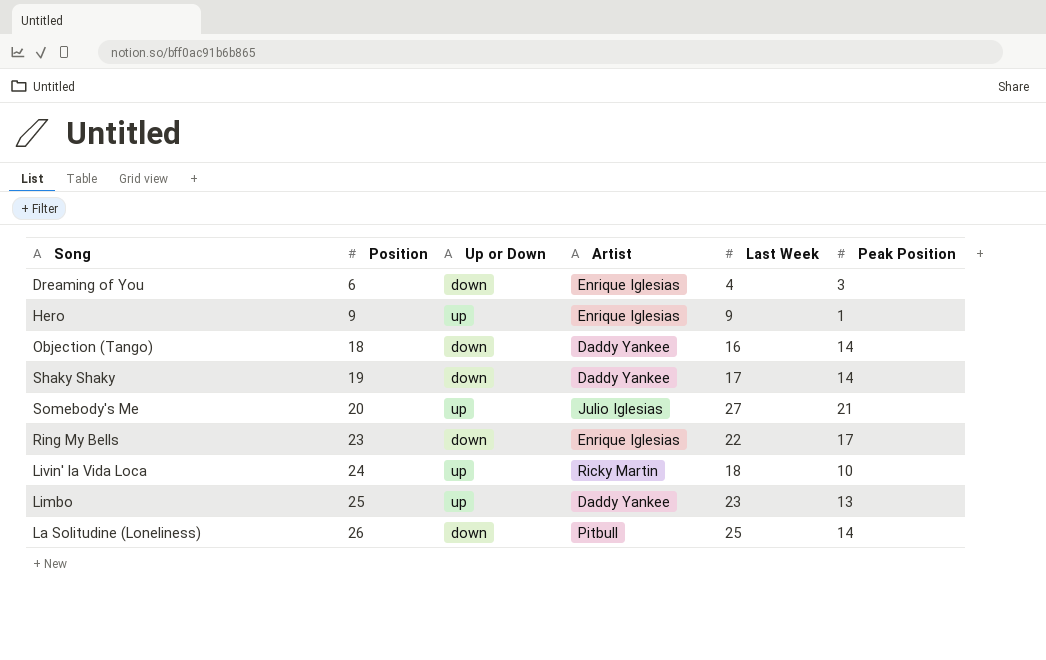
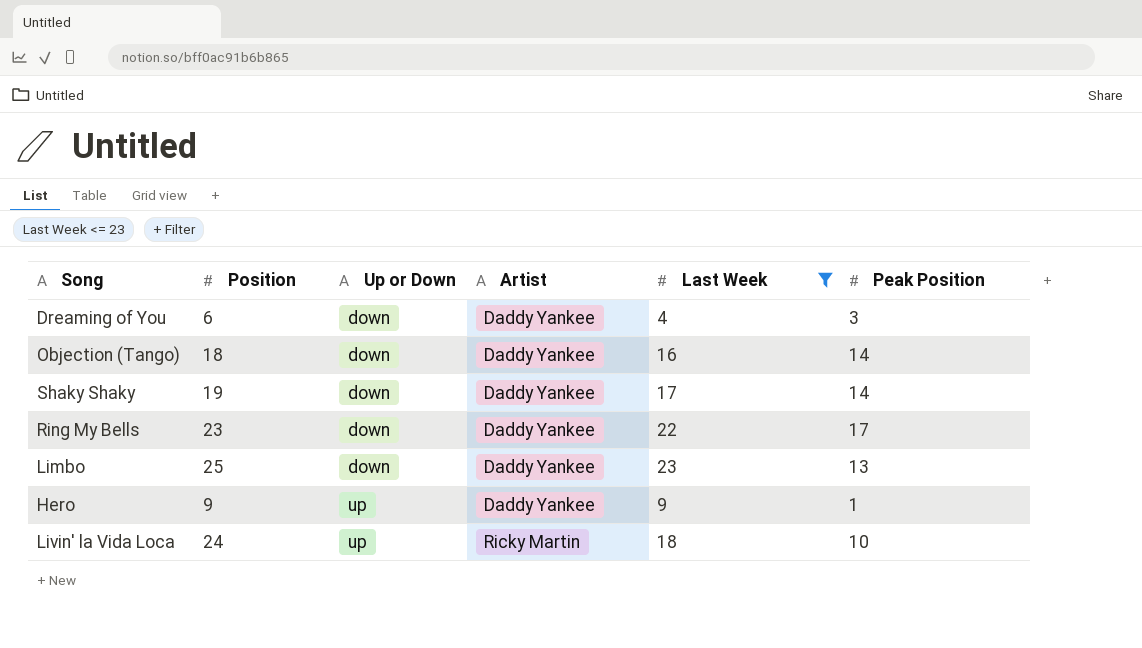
filter: none -> Last Week <= 23
row order: Position ascending -> Up or Down ascending
Dreaming of You | Artist: Enrique Iglesias -> Daddy Yankee
Ring My Bells | Artist: Enrique Iglesias -> Daddy Yankee
Limbo | Up or Down: up -> down
Hero | Artist: Enrique Iglesias -> Daddy Yankee

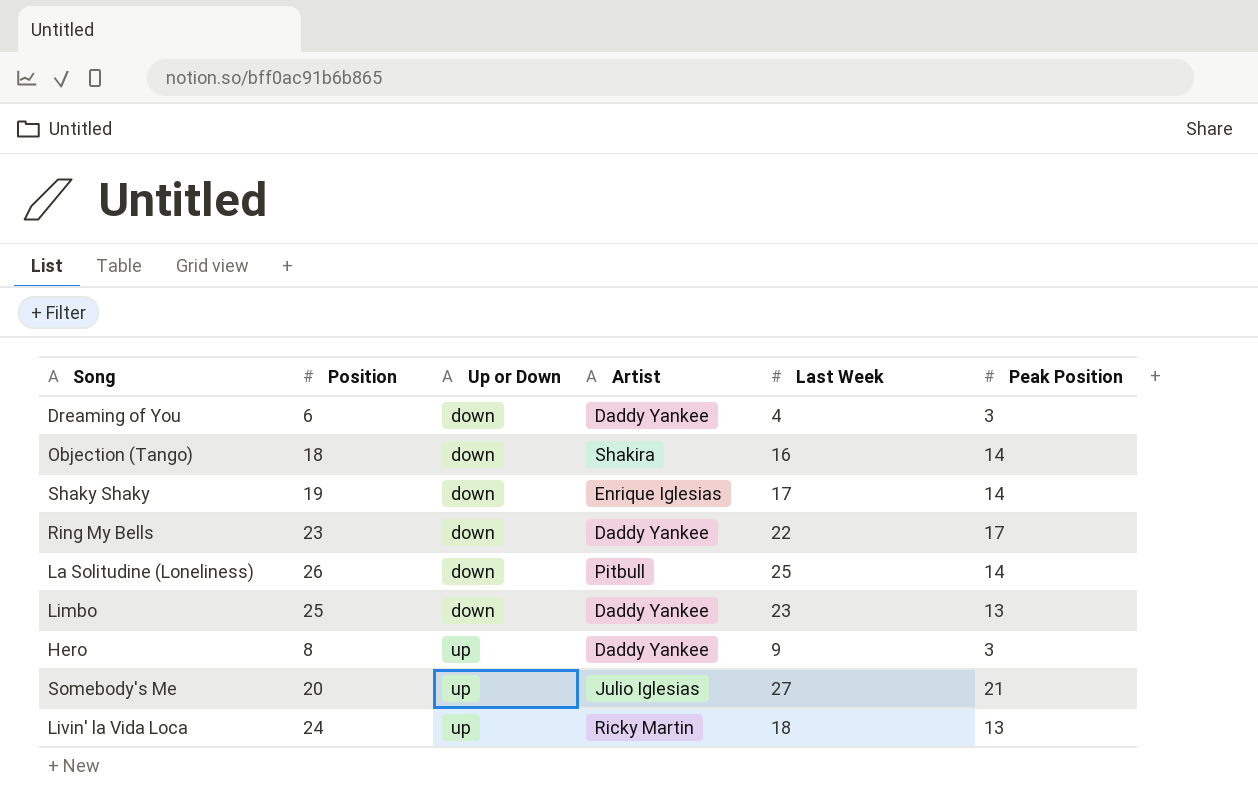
filter: Last Week <= 23 -> none
Objection (Tango) | Artist: Daddy Yankee -> Shakira
Shaky Shaky | Artist: Daddy Yankee -> Enrique Iglesias
Hero | Position: 9 -> 8
Hero | Peak Position: 1 -> 3
Livin' la Vida Loca | Peak Position: 10 -> 13

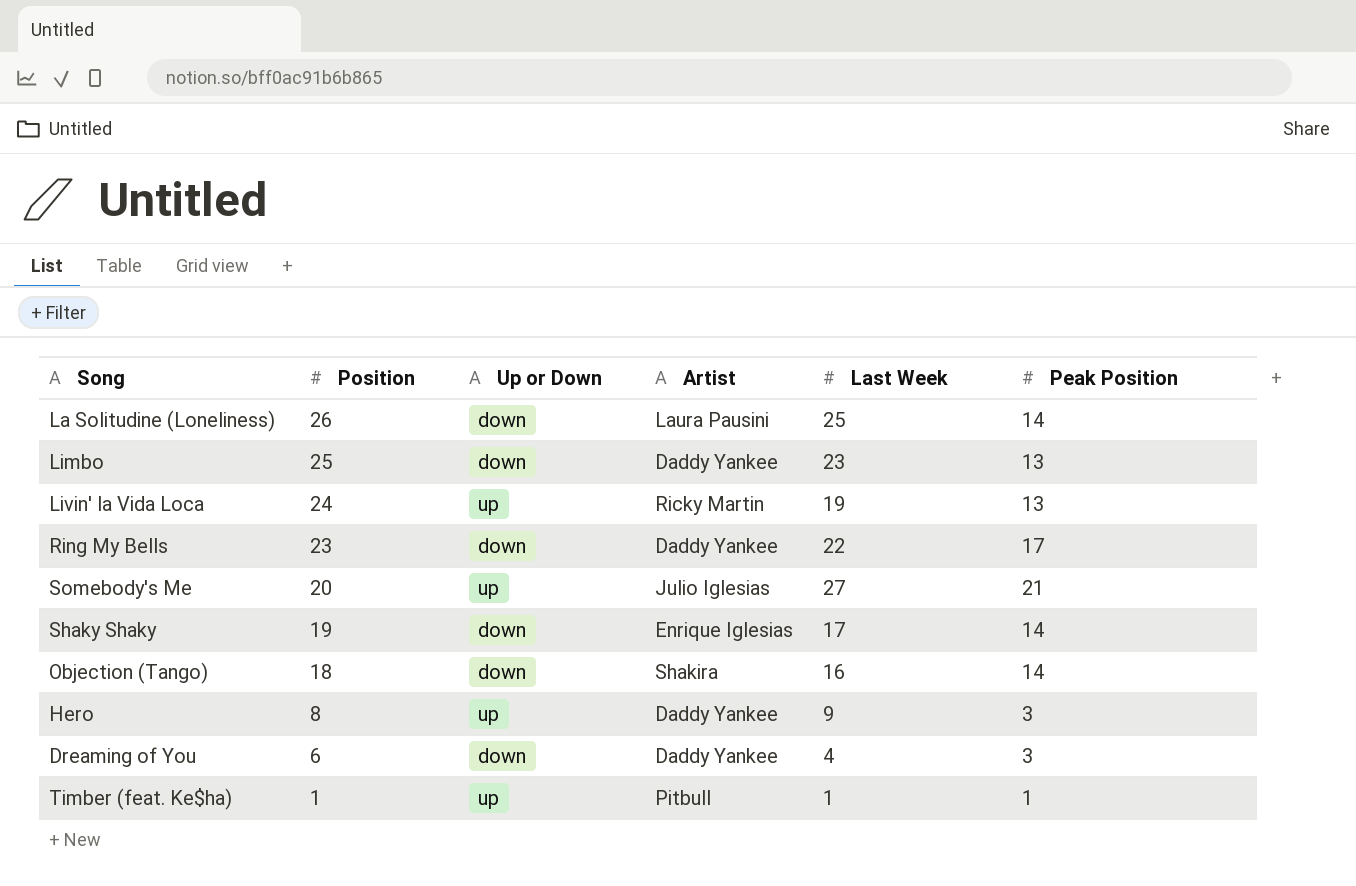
row order: Up or Down ascending -> Position descending
La Solitudine (Loneliness) | Artist: Pitbull -> Laura Pausini
Livin' la Vida Loca | Last Week: 18 -> 19
row Timber (feat. Ke$ha): none -> 1 | up | Pitbull | 1 | 1

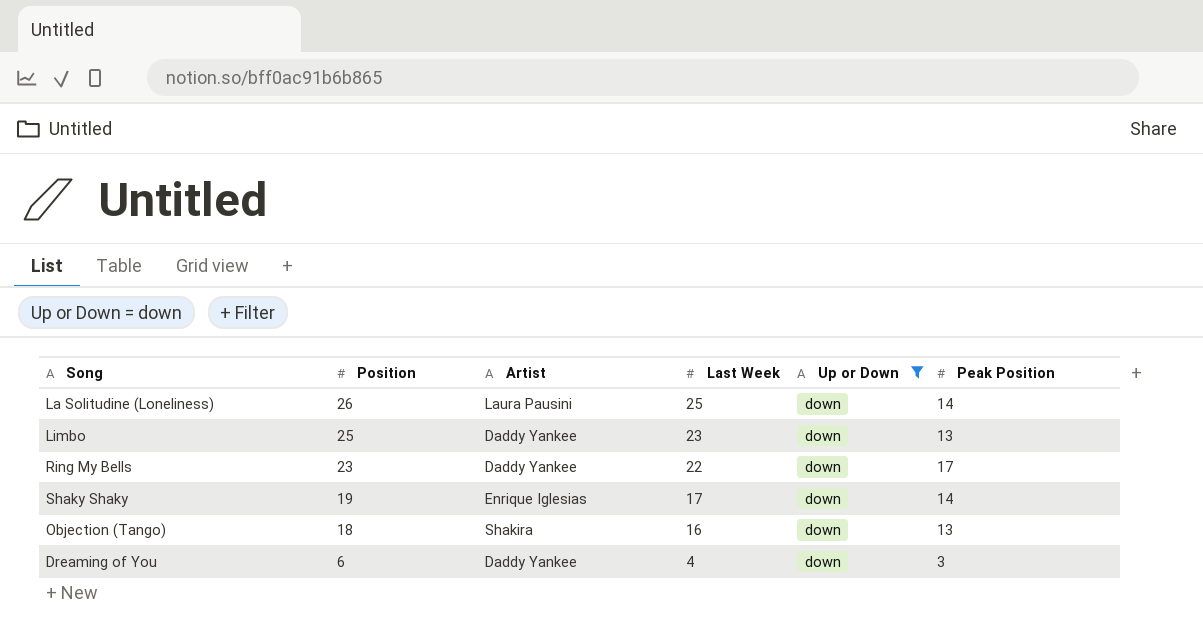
filter: none -> Up or Down = down
column Up or Down | position: 3 -> 5
Objection (Tango) | Peak Position: 14 -> 13

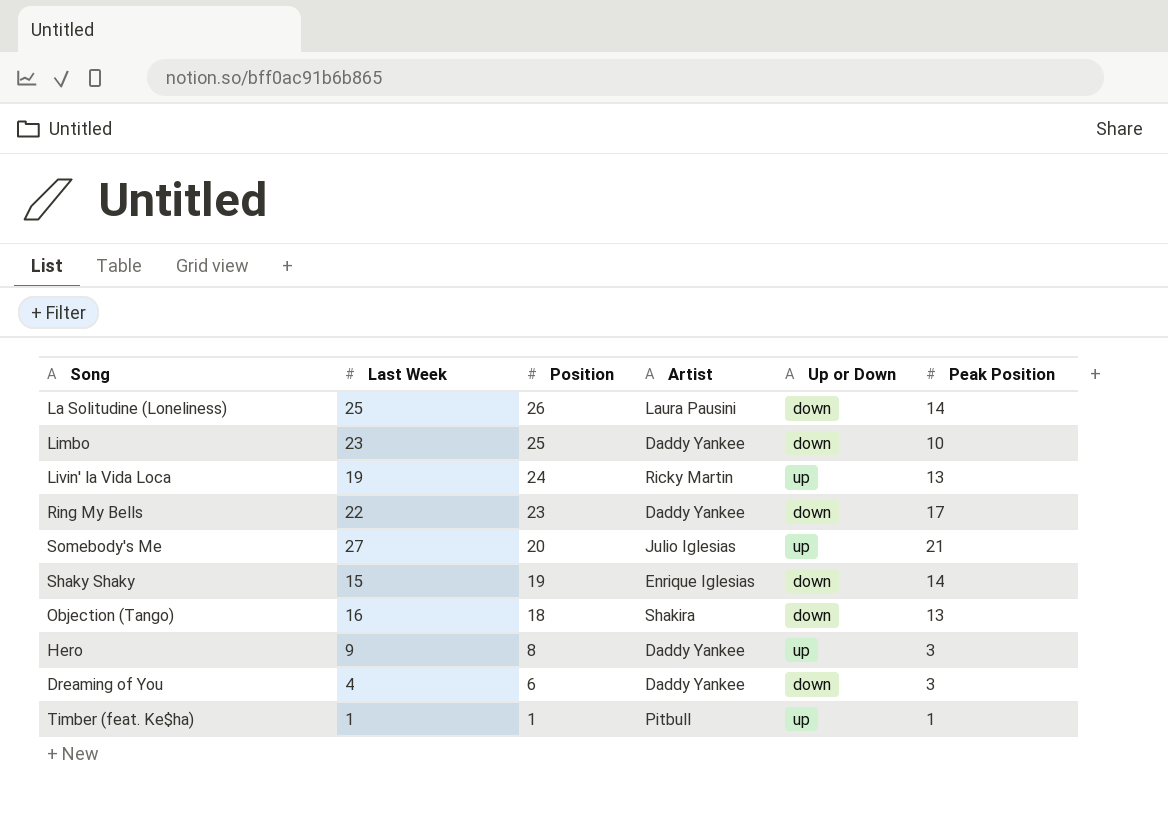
filter: Up or Down = down -> none
column Last Week | position: 4 -> 2
Limbo | Peak Position: 13 -> 10
Shaky Shaky | Last Week: 17 -> 15

